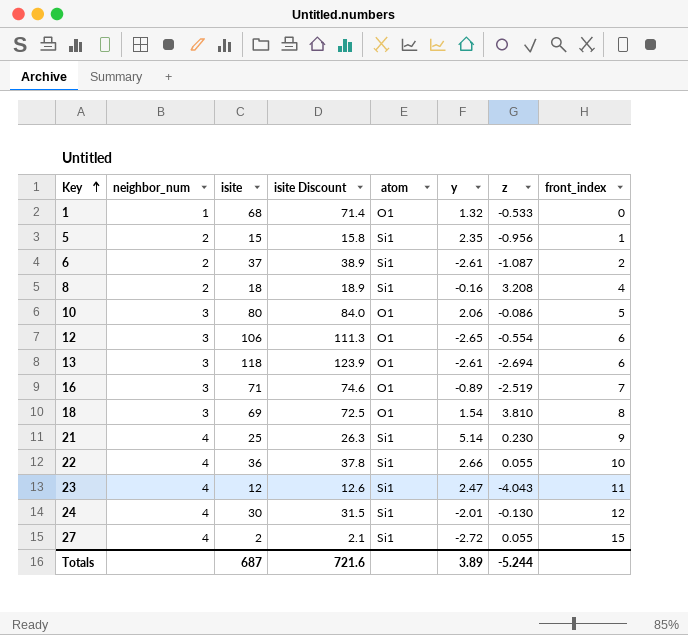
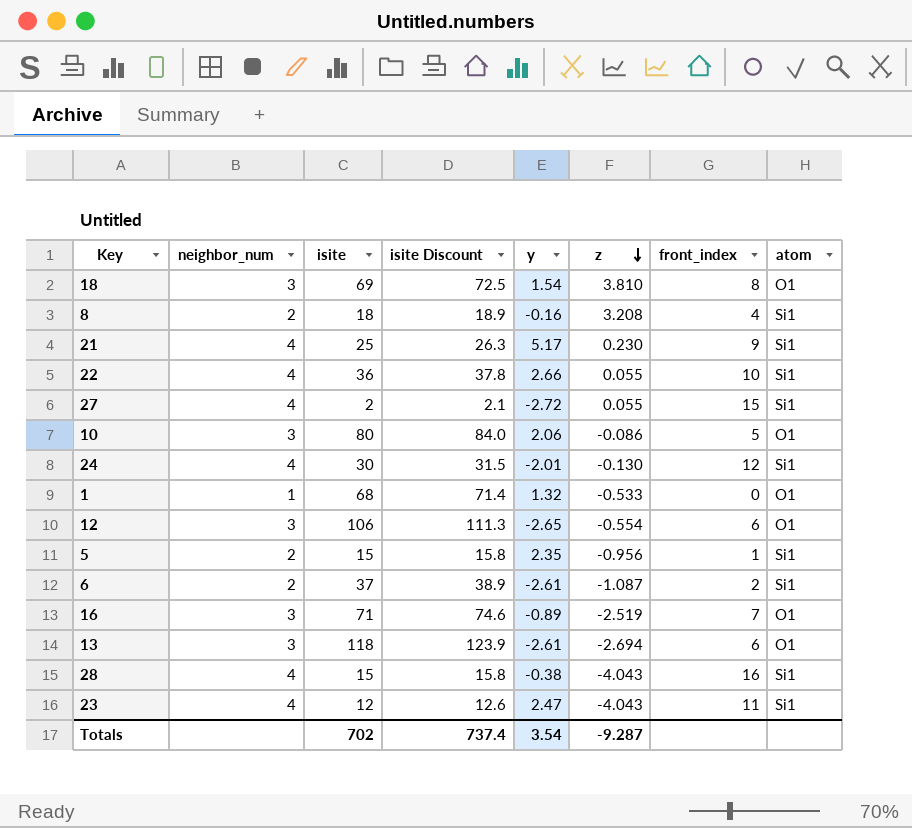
row order: Key ascending -> z descending
column atom | position: 5 -> 8
21 | y: 5.14 -> 5.17
row 28: none -> 4 | 15 | 15.8 | -0.38 | -4.043 | 16 | Si1
Totals | isite: 687 -> 702
Totals | isite Discount: 721.6 -> 737.4
Totals | y: 3.89 -> 3.54
Totals | z: -5.244 -> -9.287

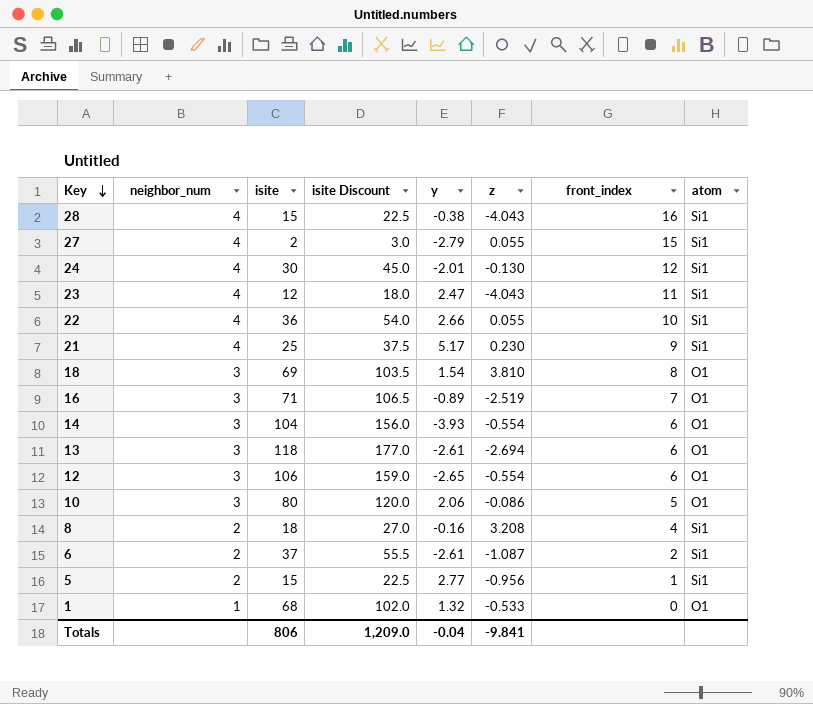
row order: z descending -> Key descending
column isite Discount | formula: [isite] * 1.05 -> [isite] * 1.5
27 | y: -2.72 -> -2.79
row 14: none -> 3 | 104 | 156.0 | -3.93 | -0.554 | 6 | O1
5 | y: 2.35 -> 2.77
Totals | isite: 702 -> 806
Totals | isite Discount: 737.4 -> 1,209.0
Totals | y: 3.54 -> -0.04
Totals | z: -9.287 -> -9.841

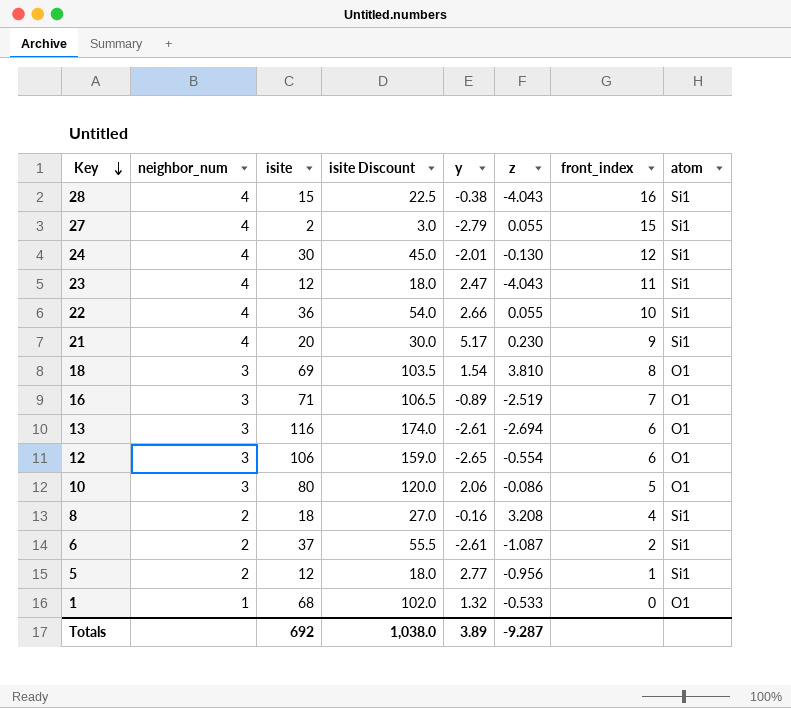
row 14: 3 | 104 | 156.0 | -3.93 | -0.554 | 6 | O1 -> none
21 | isite: 25 -> 20
21 | isite Discount: 37.5 -> 30.0
13 | isite: 118 -> 116
13 | isite Discount: 177.0 -> 174.0
5 | isite: 15 -> 12
5 | isite Discount: 22.5 -> 18.0
Totals | isite: 806 -> 692
Totals | isite Discount: 1,209.0 -> 1,038.0
Totals | y: -0.04 -> 3.89
Totals | z: -9.841 -> -9.287

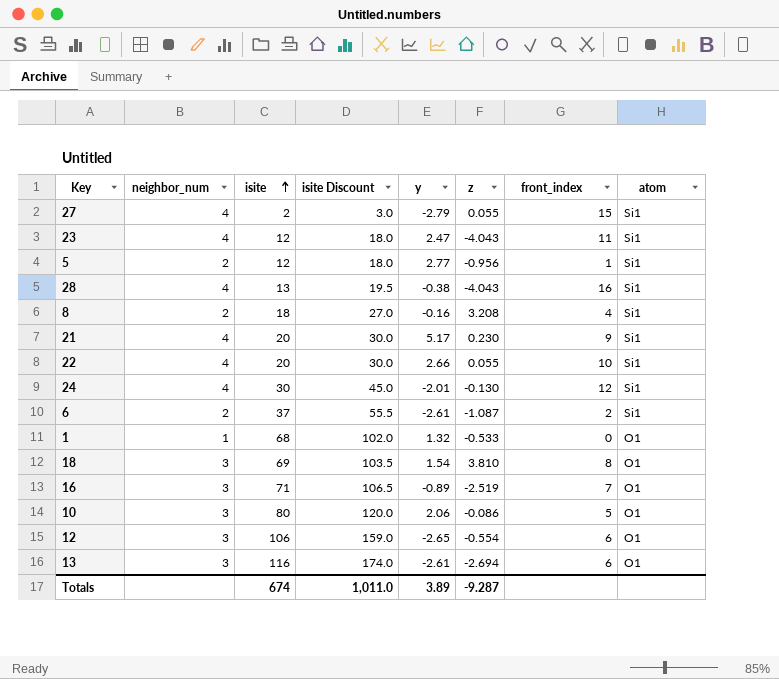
row order: Key descending -> isite ascending
28 | isite: 15 -> 13
28 | isite Discount: 22.5 -> 19.5
22 | isite: 36 -> 20
22 | isite Discount: 54.0 -> 30.0
Totals | isite: 692 -> 674
Totals | isite Discount: 1,038.0 -> 1,011.0

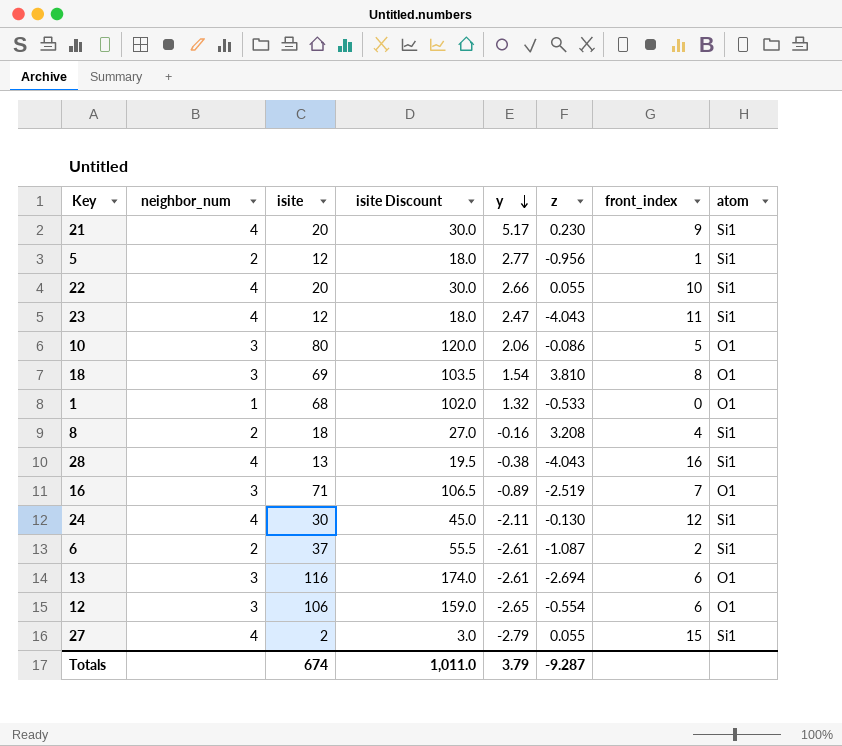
row order: isite ascending -> y descending
24 | y: -2.01 -> -2.11
Totals | y: 3.89 -> 3.79

